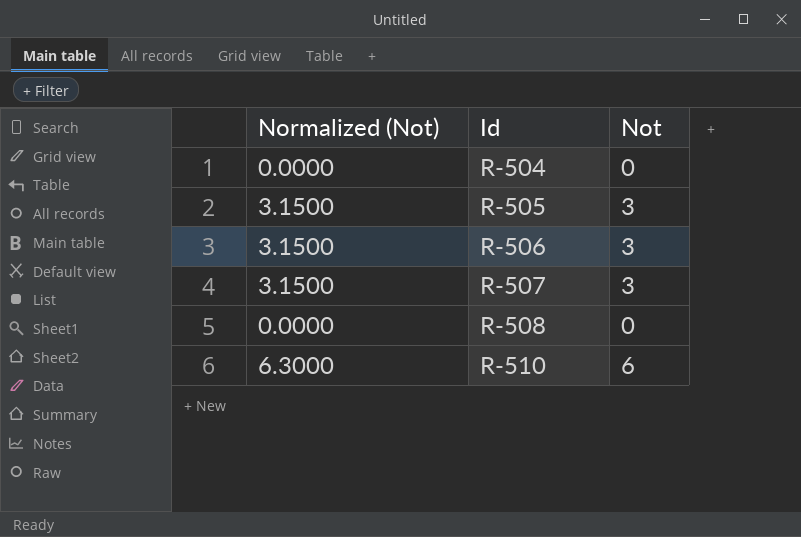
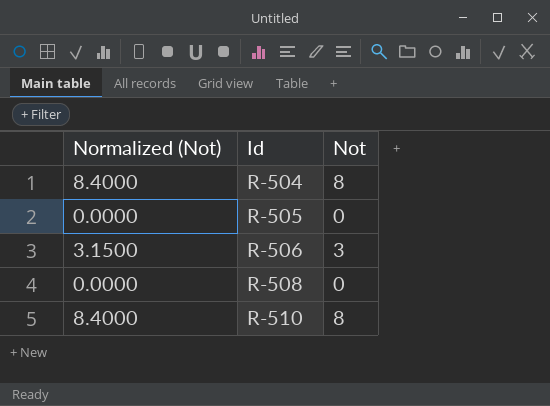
row R-507: 3.1500 | 3 -> none
R-504 | Normalized (Not): 0.0000 -> 8.4000
R-504 | Not: 0 -> 8
R-505 | Normalized (Not): 3.1500 -> 0.0000
R-505 | Not: 3 -> 0
R-510 | Normalized (Not): 6.3000 -> 8.4000
R-510 | Not: 6 -> 8

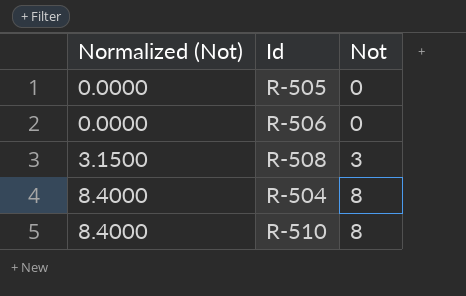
row order: Id ascending -> Normalized (Not) ascending
R-506 | Normalized (Not): 3.1500 -> 0.0000
R-506 | Not: 3 -> 0
R-508 | Normalized (Not): 0.0000 -> 3.1500
R-508 | Not: 0 -> 3

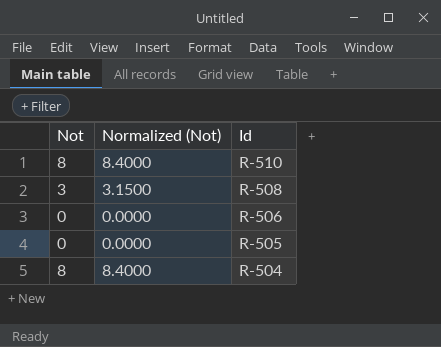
row order: Normalized (Not) ascending -> Id descending
column Not | position: 3 -> 1

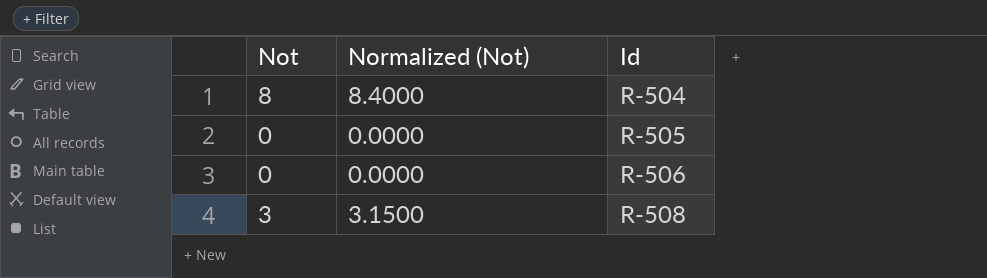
row order: Id descending -> Id ascending
row R-510: 8 | 8.4000 -> none

